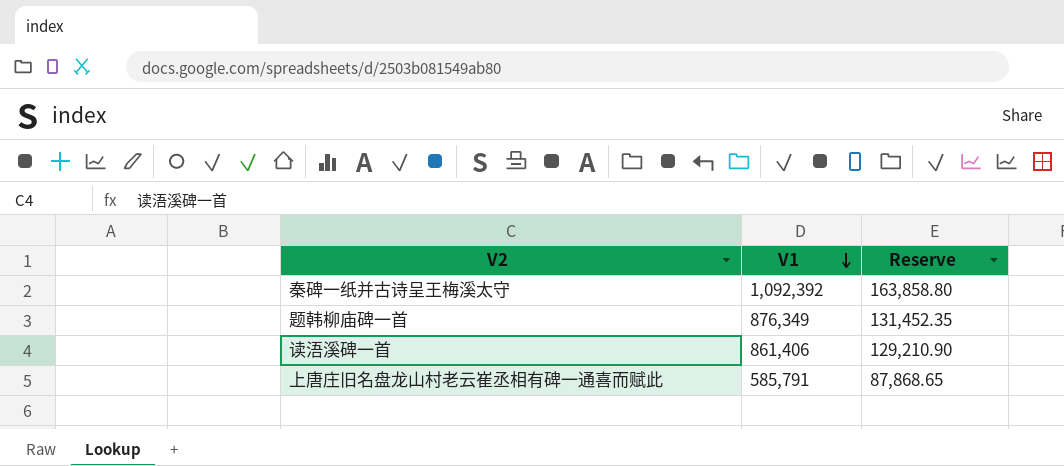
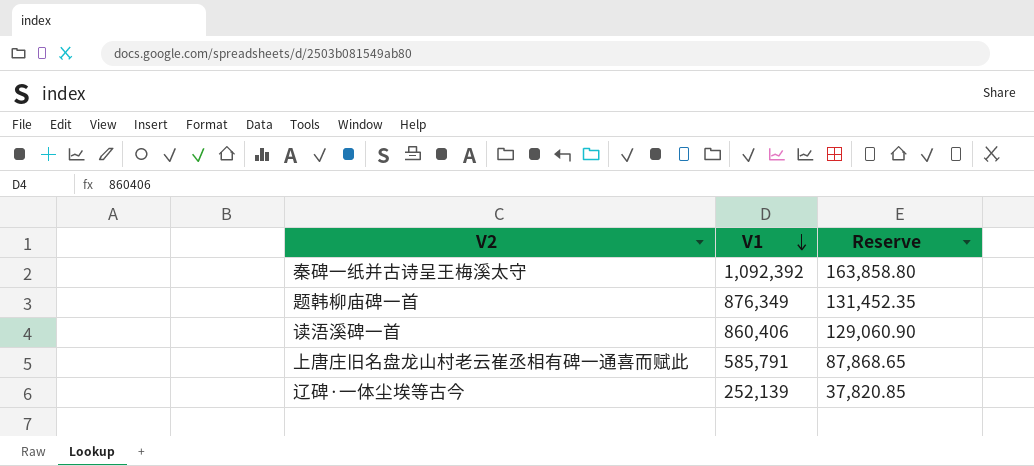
读浯溪碑一首 | V1: 861,406 -> 860,406
读浯溪碑一首 | Reserve: 129,210.90 -> 129,060.90
row 辽碑·一体尘埃等古今: none -> 252,139 | 37,820.85

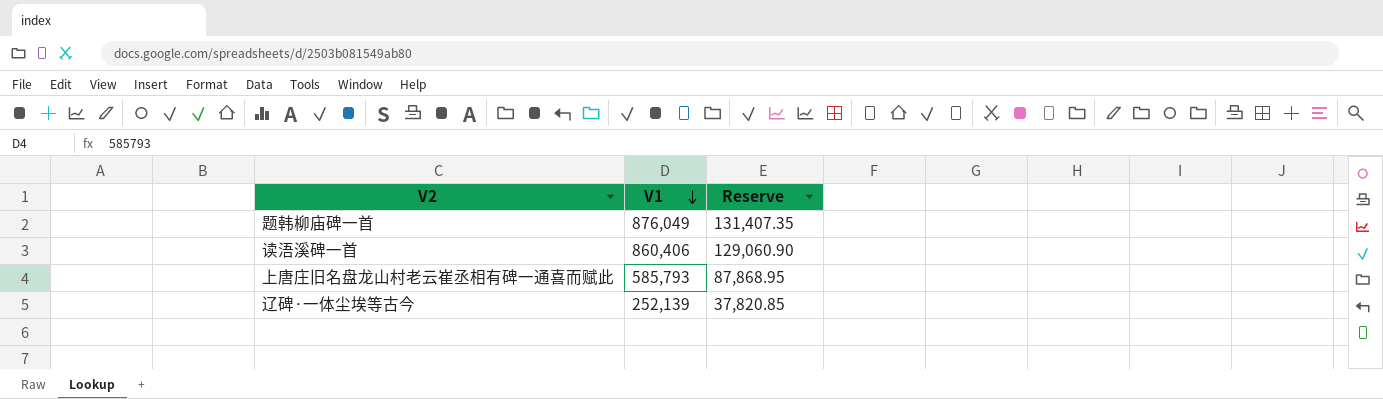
row 秦碑一纸并古诗呈王梅溪太守: 1,092,392 | 163,858.80 -> none
题韩柳庙碑一首 | V1: 876,349 -> 876,049
题韩柳庙碑一首 | Reserve: 131,452.35 -> 131,407.35
上唐庄旧名盘龙山村老云崔丞相有碑一通喜而赋此 | V1: 585,791 -> 585,793
上唐庄旧名盘龙山村老云崔丞相有碑一通喜而赋此 | Reserve: 87,868.65 -> 87,868.95

